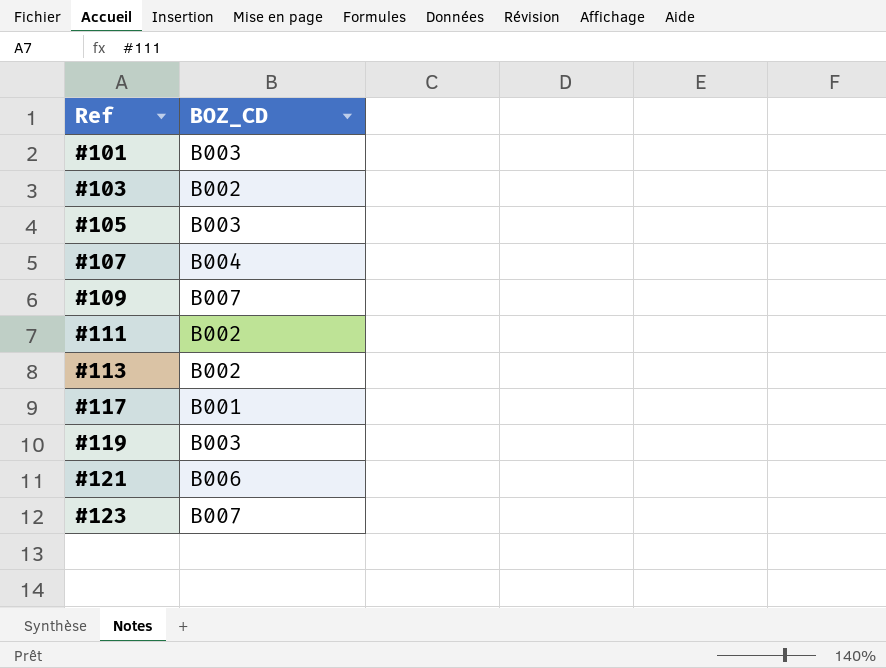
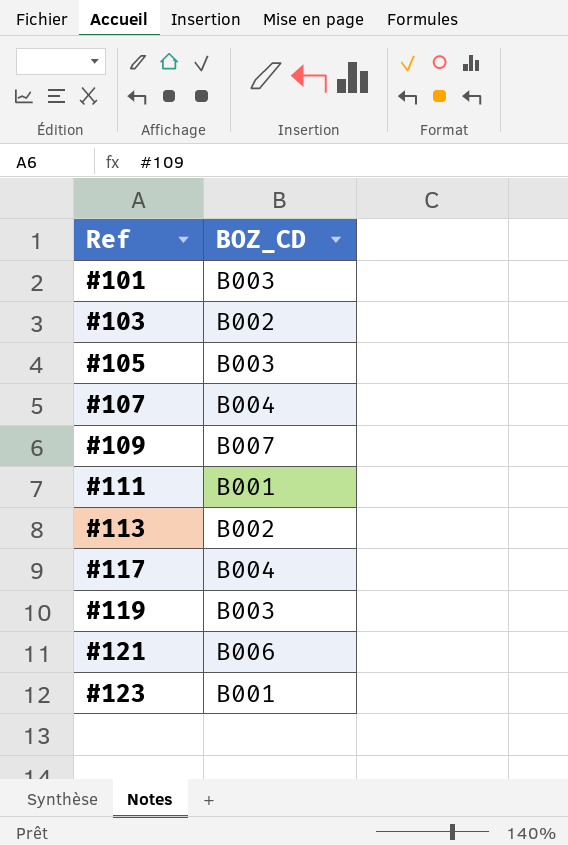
#111 | BOZ_CD: B002 -> B001
#117 | BOZ_CD: B001 -> B004
#123 | BOZ_CD: B007 -> B001

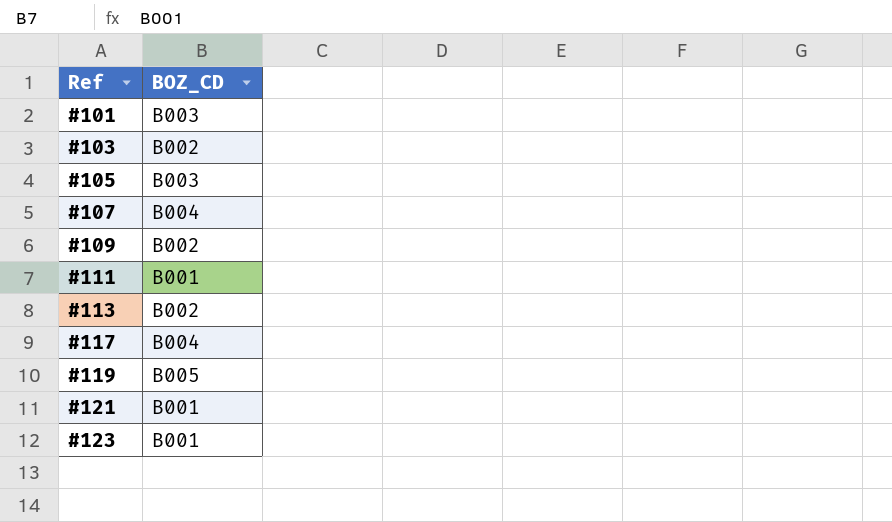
#109 | BOZ_CD: B007 -> B002
#119 | BOZ_CD: B003 -> B005
#121 | BOZ_CD: B006 -> B001

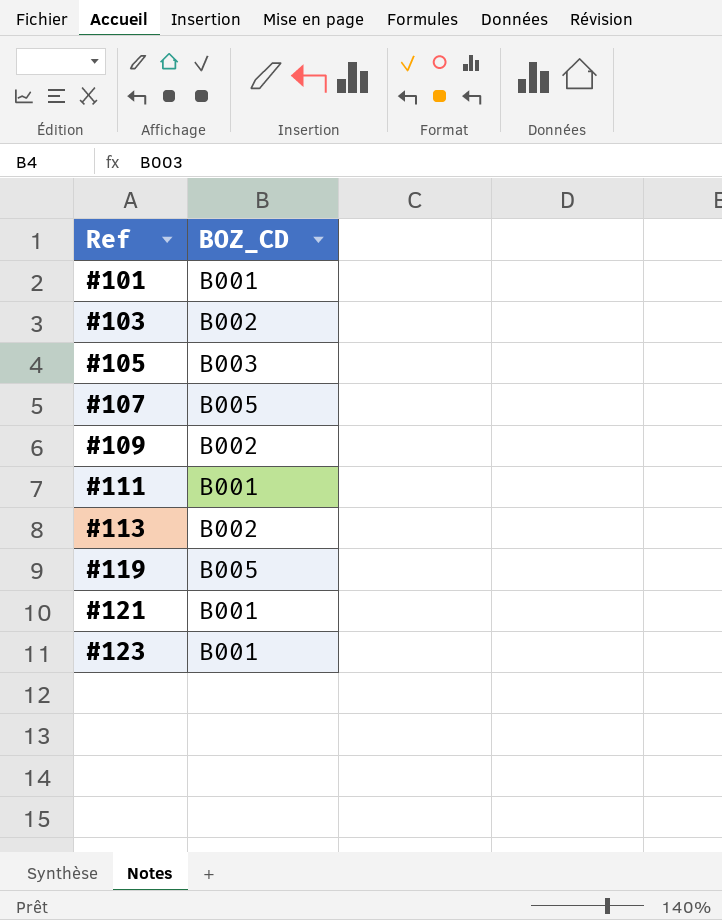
row #117: B004 -> none
#101 | BOZ_CD: B003 -> B001
#107 | BOZ_CD: B004 -> B005

